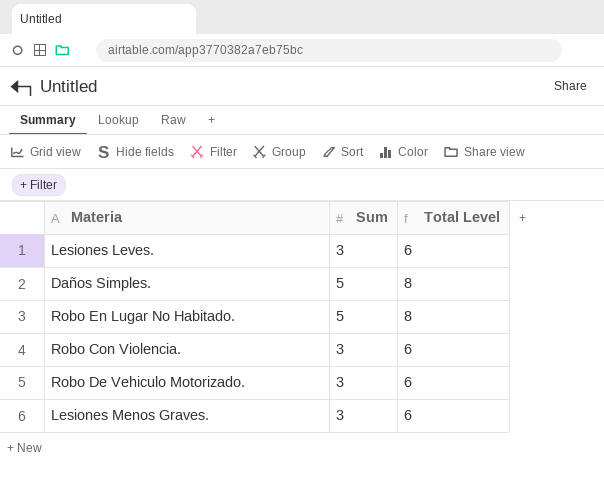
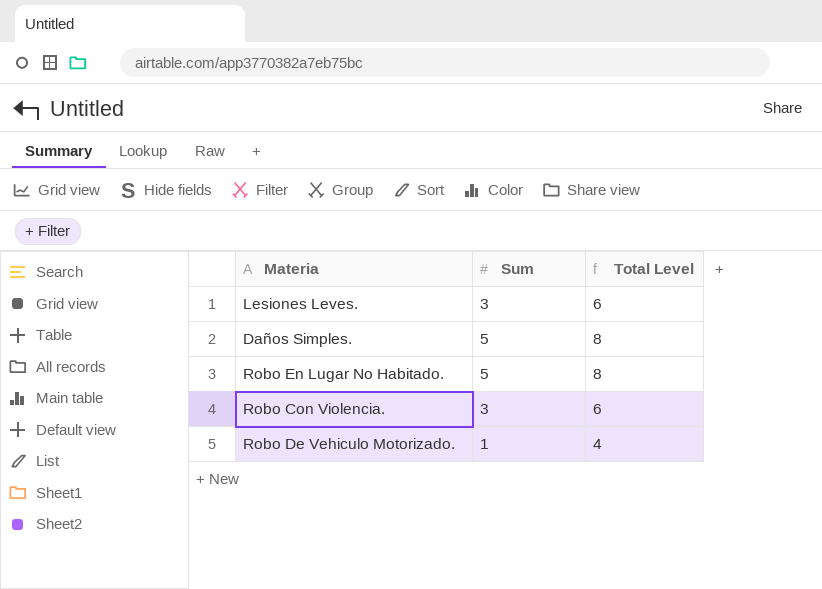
row Lesiones Menos Graves.: 3 | 6 -> none
Robo De Vehiculo Motorizado. | Sum: 3 -> 1
Robo De Vehiculo Motorizado. | Total Level: 6 -> 4

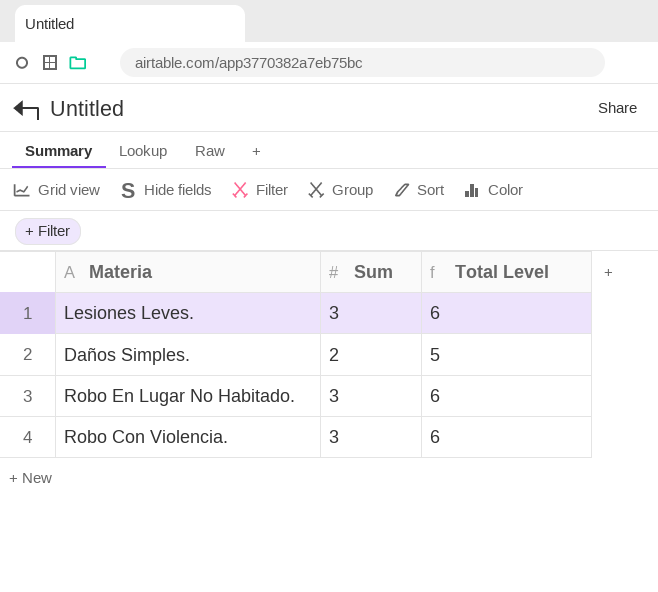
row Robo De Vehiculo Motorizado.: 1 | 4 -> none
Daños Simples. | Sum: 5 -> 2
Daños Simples. | Total Level: 8 -> 5
Robo En Lugar No Habitado. | Sum: 5 -> 3
Robo En Lugar No Habitado. | Total Level: 8 -> 6

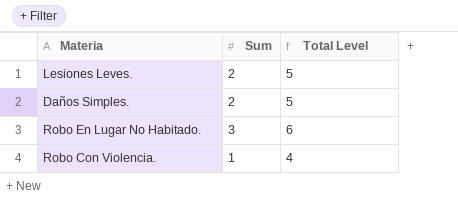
Lesiones Leves. | Sum: 3 -> 2
Lesiones Leves. | Total Level: 6 -> 5
Robo Con Violencia. | Sum: 3 -> 1
Robo Con Violencia. | Total Level: 6 -> 4

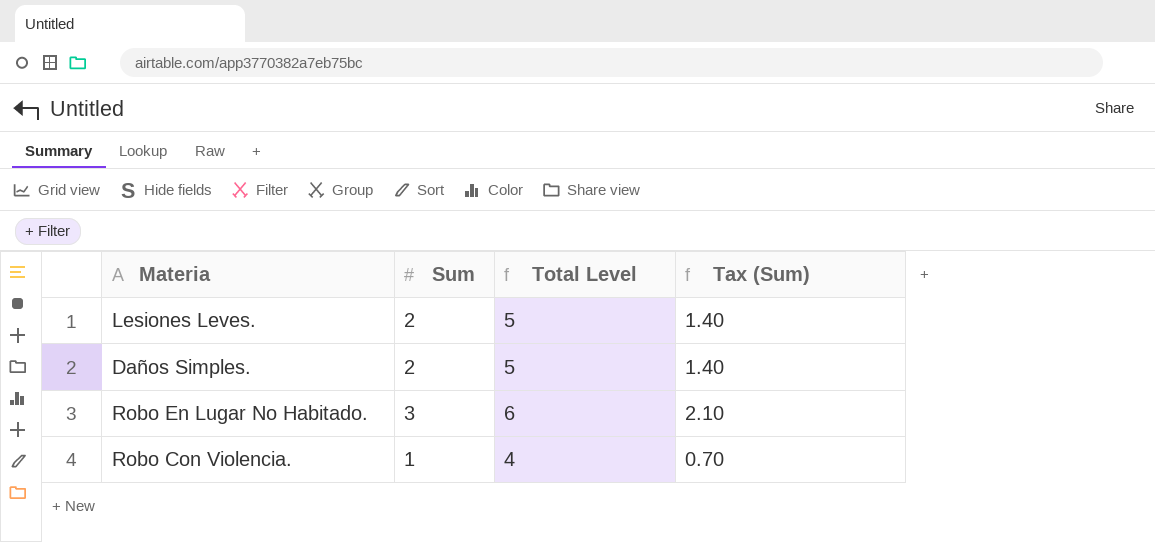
column Tax (Sum) | formula: none -> [Sum] * 0.7

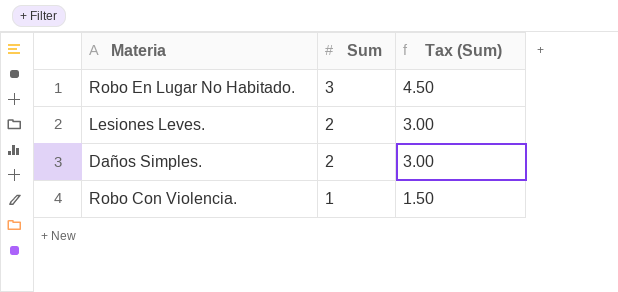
row order: none -> Sum descending
column Total Level | formula: [Sum] + 3 -> none
column Tax (Sum) | formula: [Sum] * 0.7 -> [Sum] * 1.5

